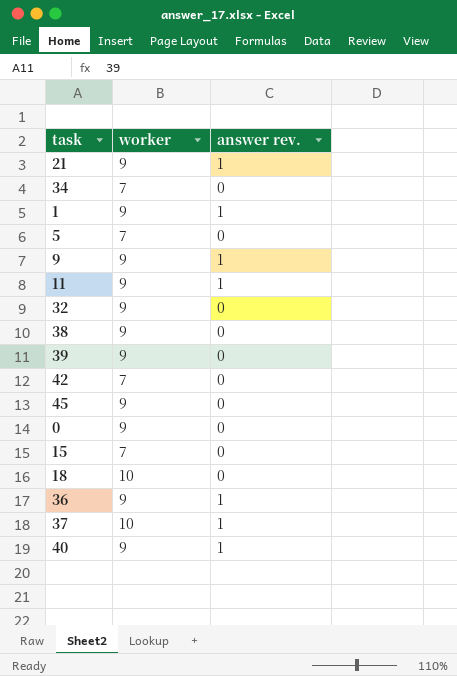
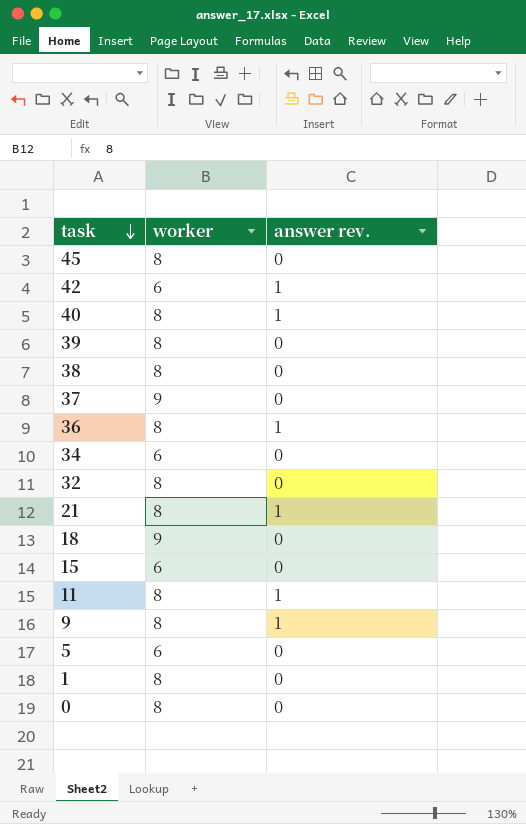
row order: none -> task descending
45 | worker: 9 -> 8
42 | worker: 7 -> 6
42 | answer rev.: 0 -> 1
40 | worker: 9 -> 8
39 | worker: 9 -> 8
38 | worker: 9 -> 8
37 | worker: 10 -> 9
37 | answer rev.: 1 -> 0
36 | worker: 9 -> 8
34 | worker: 7 -> 6
32 | worker: 9 -> 8
21 | worker: 9 -> 8
18 | worker: 10 -> 9
15 | worker: 7 -> 6
11 | worker: 9 -> 8
9 | worker: 9 -> 8
5 | worker: 7 -> 6
1 | worker: 9 -> 8
1 | answer rev.: 1 -> 0
0 | worker: 9 -> 8

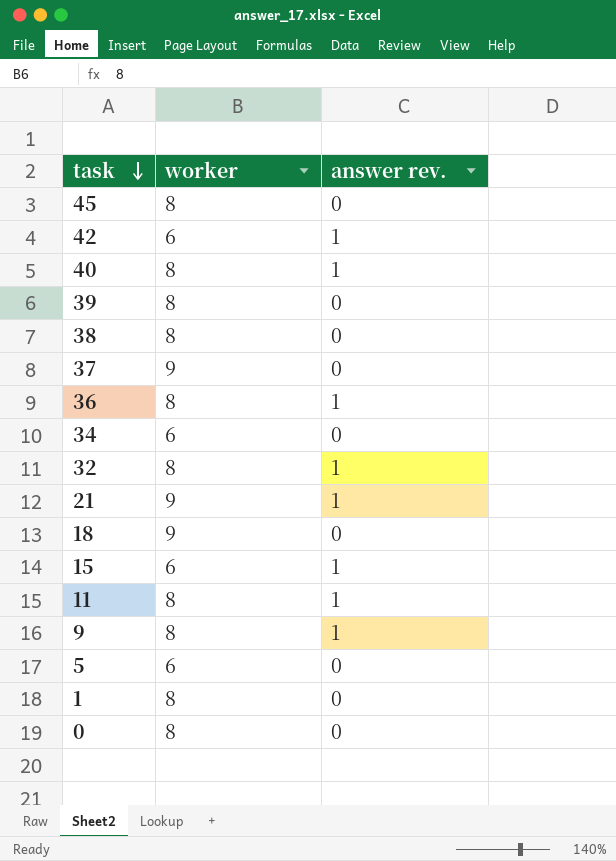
32 | answer rev.: 0 -> 1
21 | worker: 8 -> 9
15 | answer rev.: 0 -> 1

